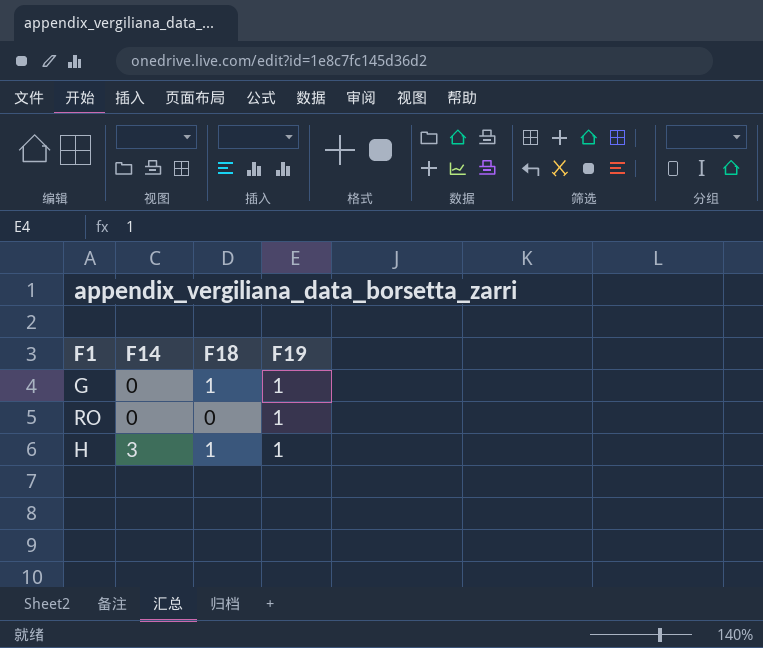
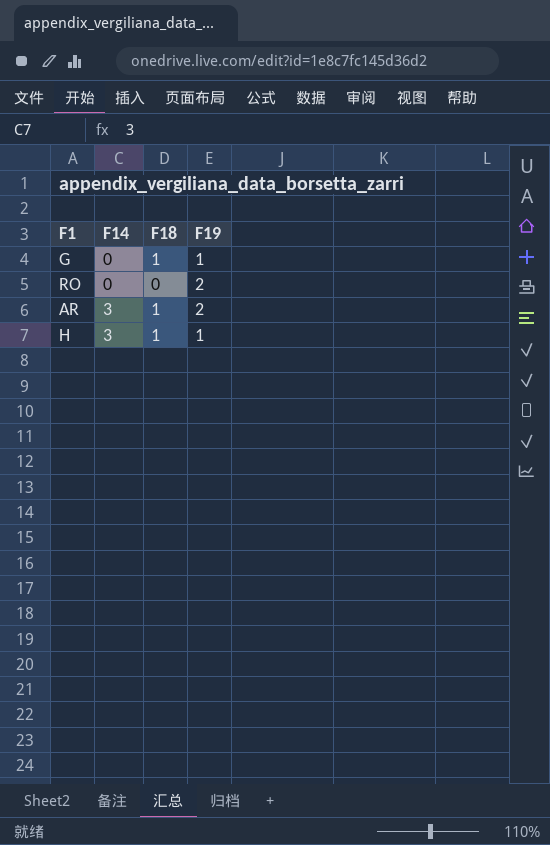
RO | F19: 1 -> 2
row AR: none -> 3 | 1 | 2

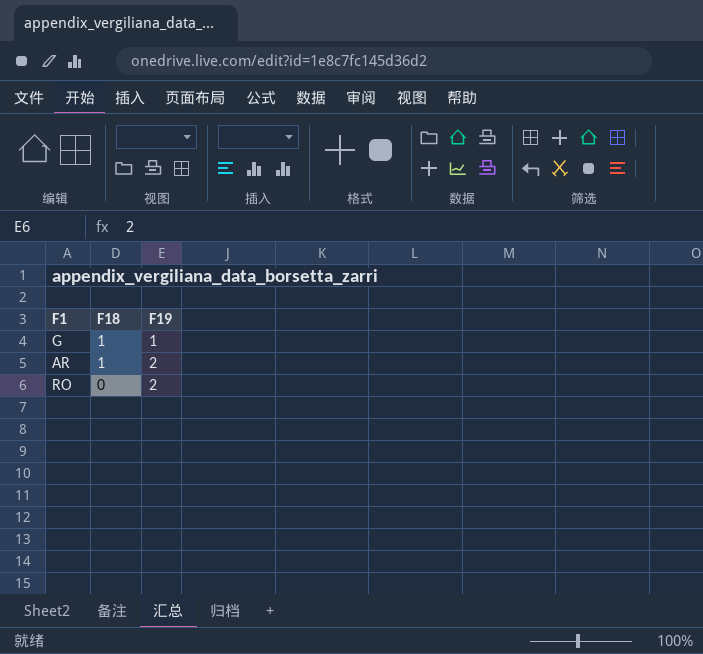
row order: F14 ascending -> F18 descending
column F14 | position: 2 -> none
row H: 3 | 1 | 1 -> none

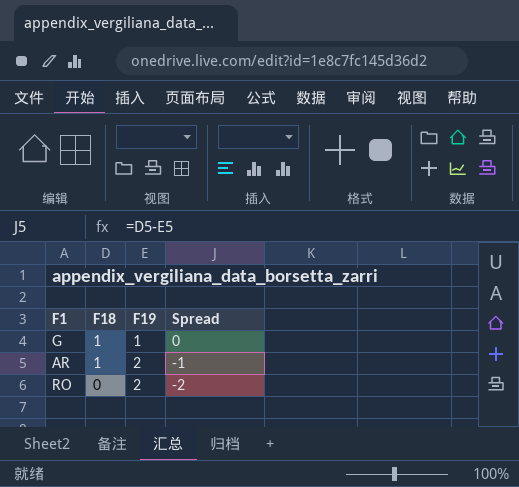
column Spread | formula: none -> [F18] - [F19]

